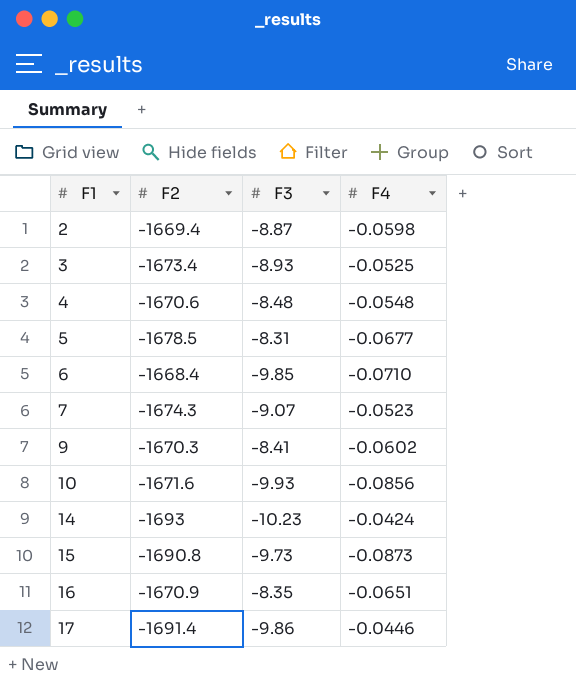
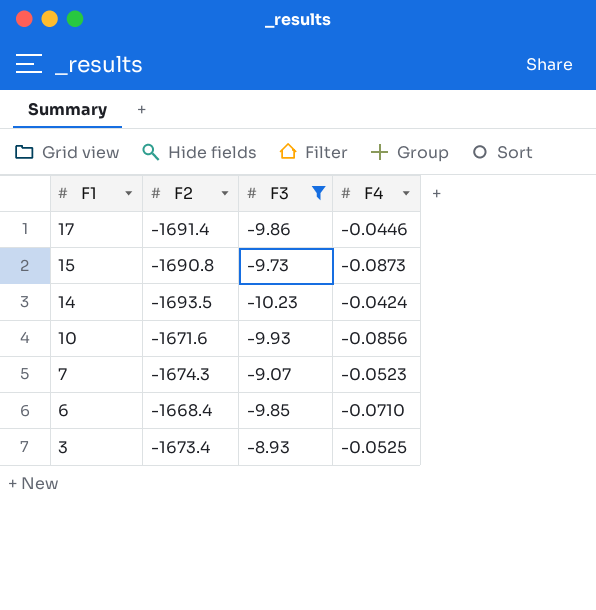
filter: none -> F3 <= -8.93
row order: F1 ascending -> F1 descending
14 | F2: -1693 -> -1693.5

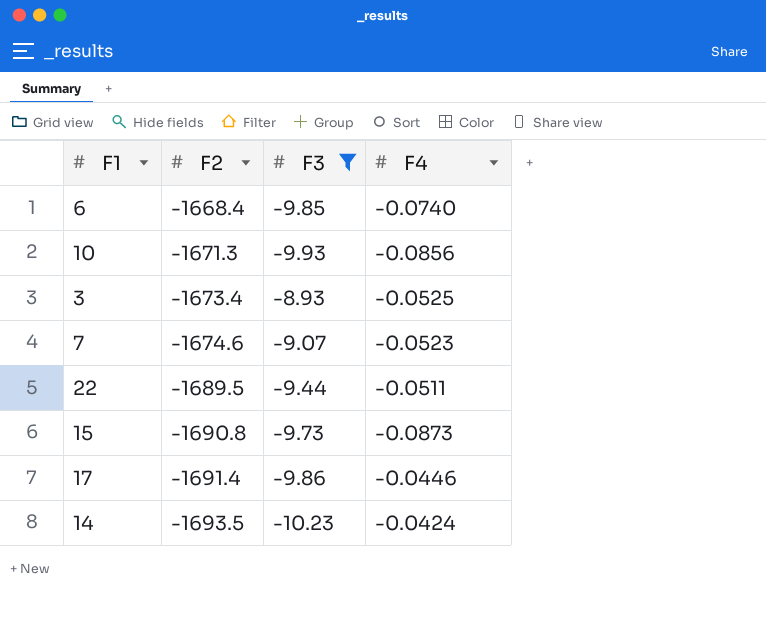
row order: F1 descending -> F2 descending
6 | F4: -0.0710 -> -0.0740
10 | F2: -1671.6 -> -1671.3
7 | F2: -1674.3 -> -1674.6
row 22: none -> -1689.5 | -9.44 | -0.0511

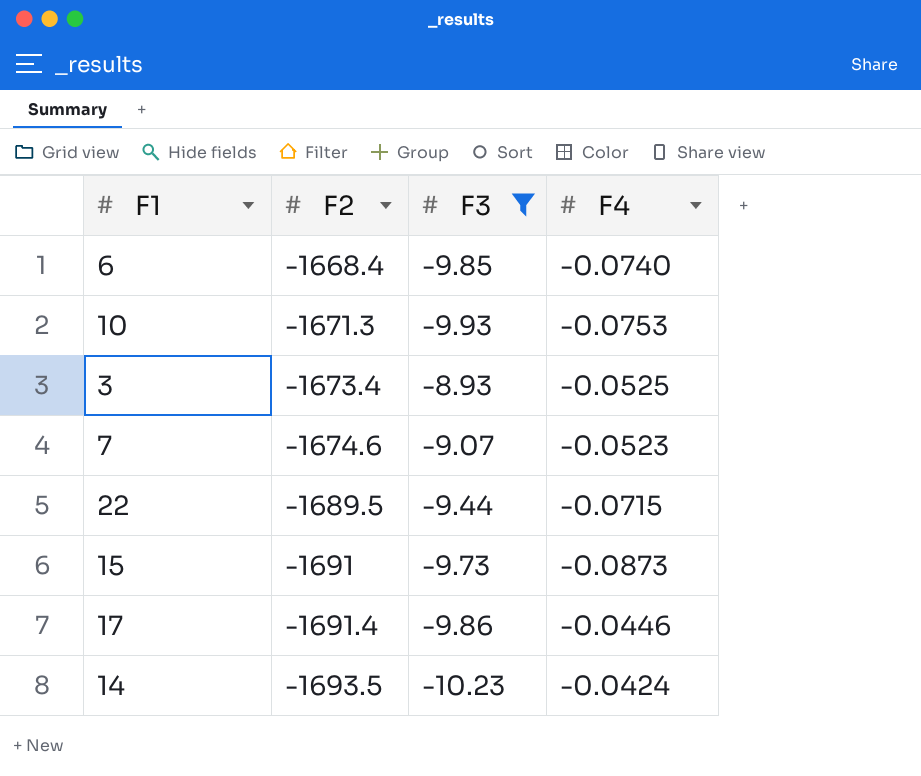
10 | F4: -0.0856 -> -0.0753
22 | F4: -0.0511 -> -0.0715
15 | F2: -1690.8 -> -1691

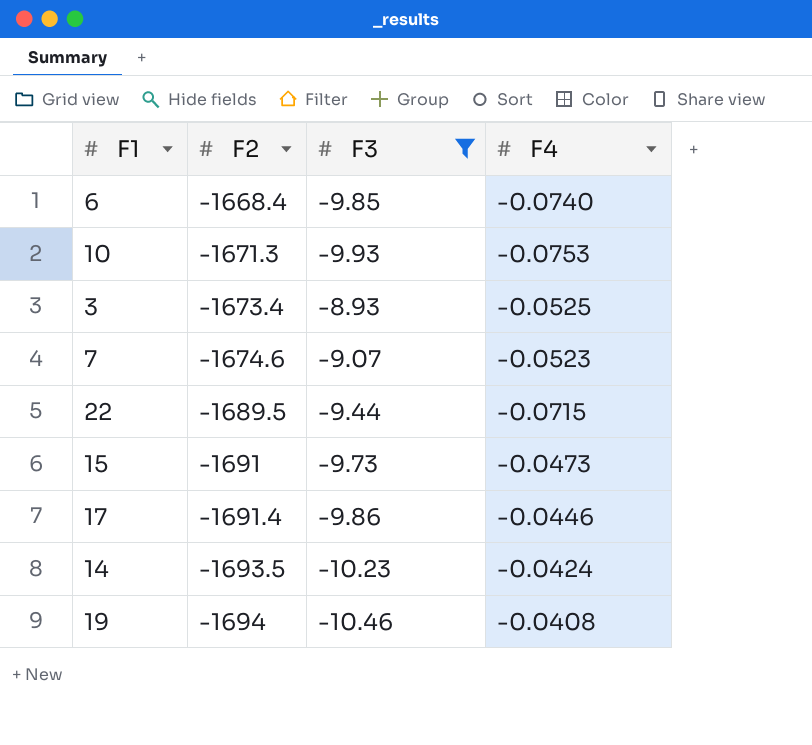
15 | F4: -0.0873 -> -0.0473
row 19: none -> -1694 | -10.46 | -0.0408

